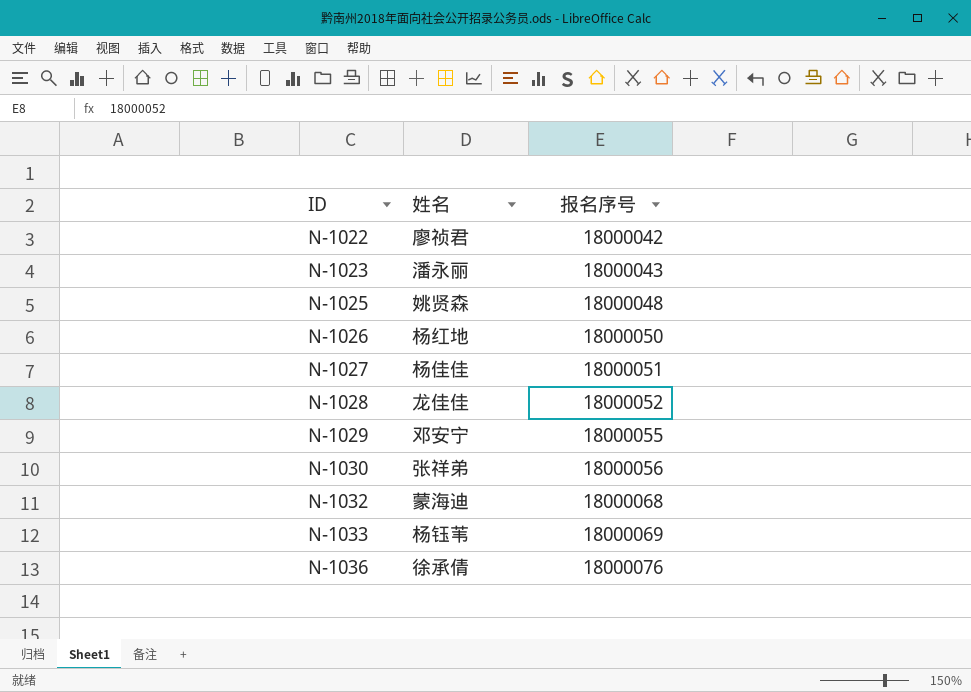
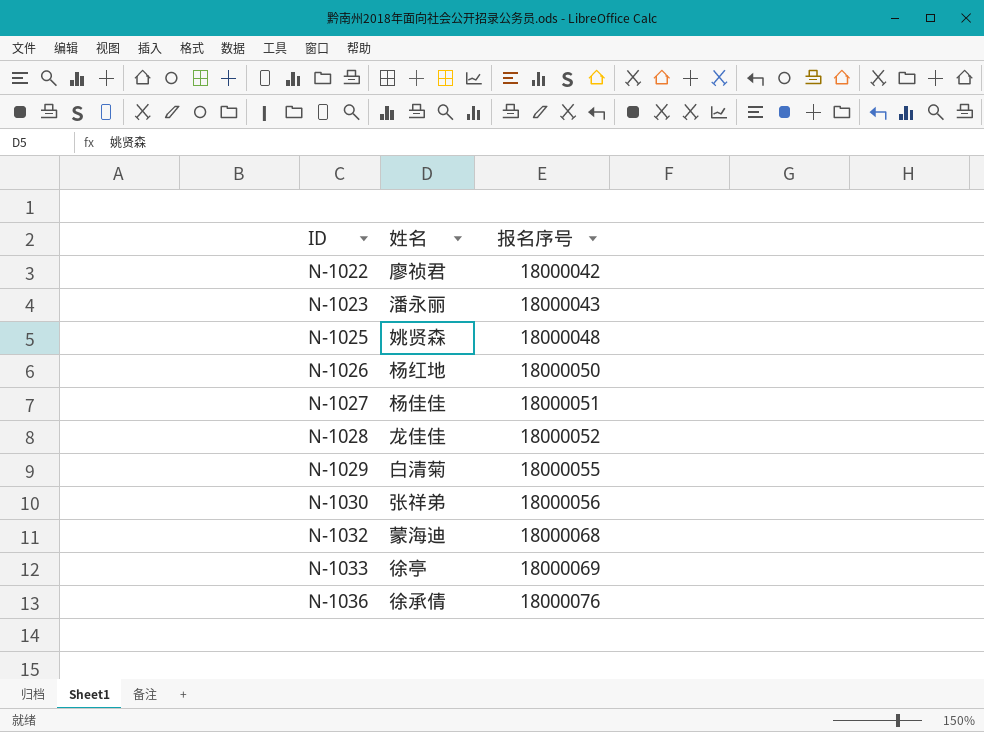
N-1029 | 姓名: 邓安宁 -> 白清菊
N-1033 | 姓名: 杨钰苇 -> 徐亭

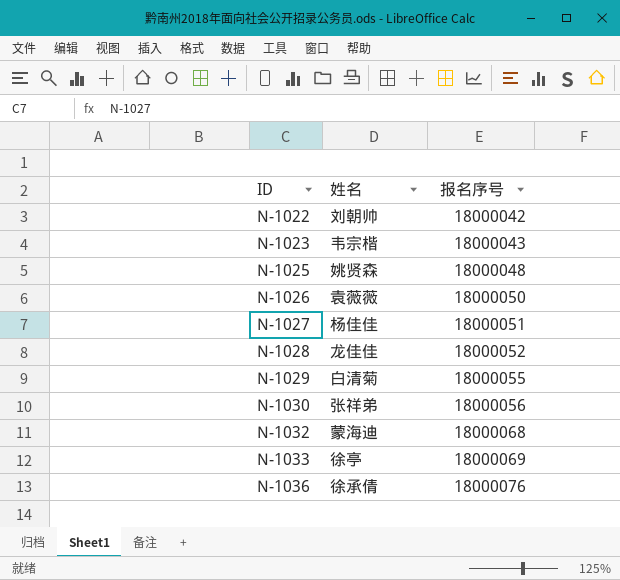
N-1022 | 姓名: 廖祯君 -> 刘朝帅
N-1023 | 姓名: 潘永丽 -> 韦宗楷
N-1026 | 姓名: 杨红地 -> 袁薇薇

